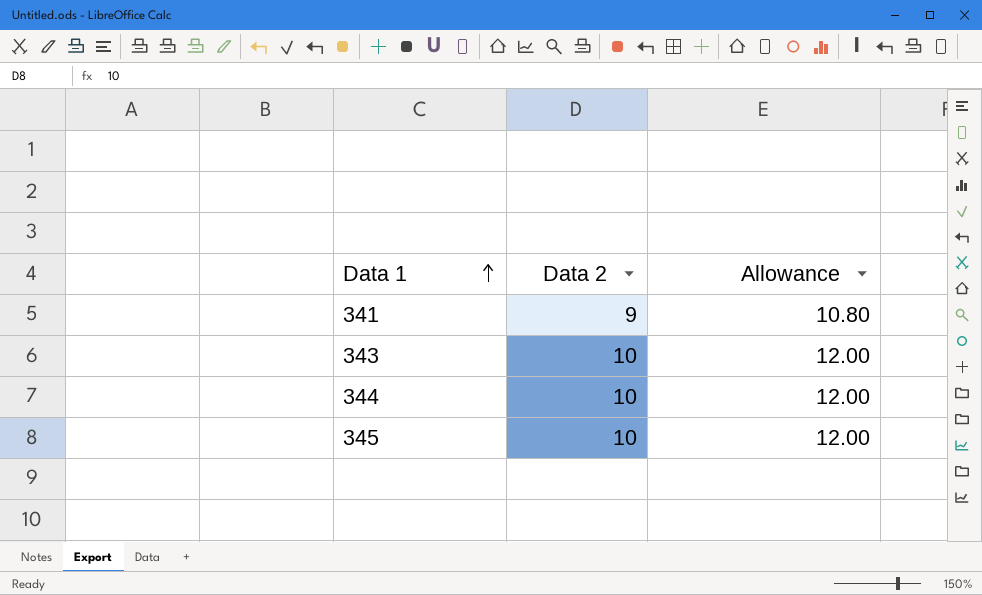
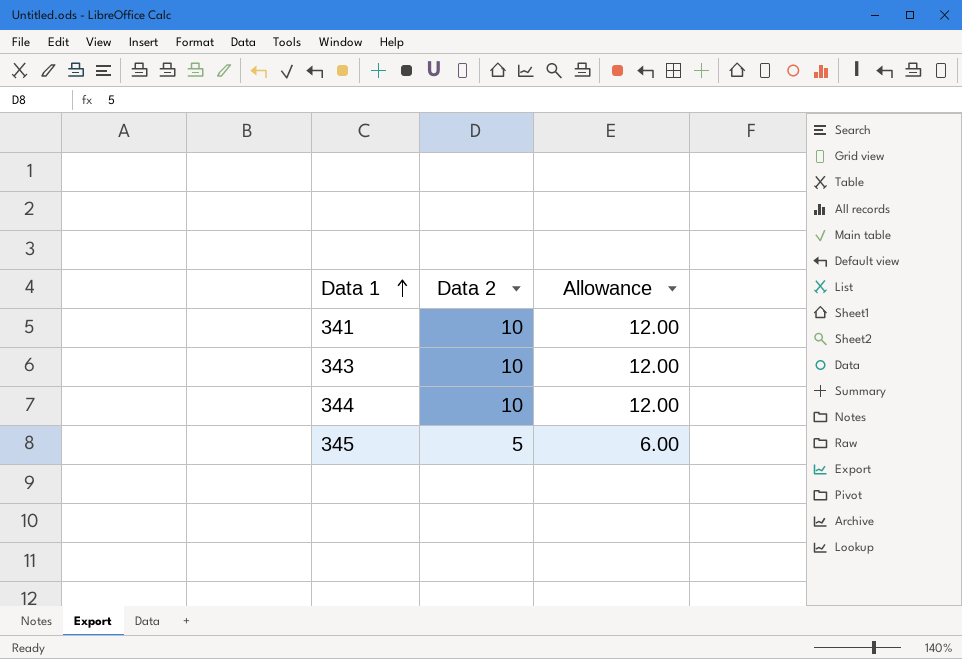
341 | Data 2: 9 -> 10
341 | Allowance: 10.80 -> 12.00
345 | Data 2: 10 -> 5
345 | Allowance: 12.00 -> 6.00

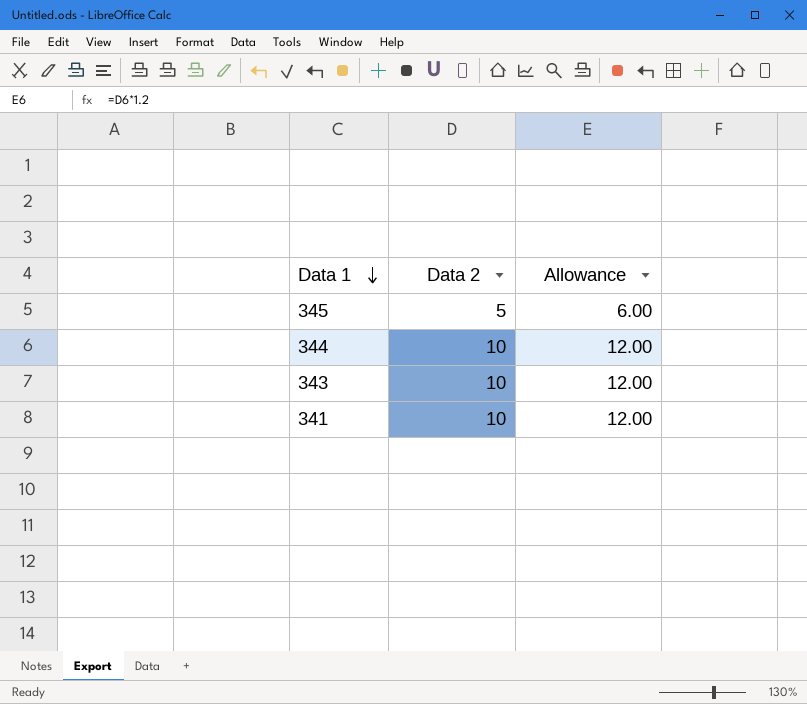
row order: Data 1 ascending -> Data 1 descending

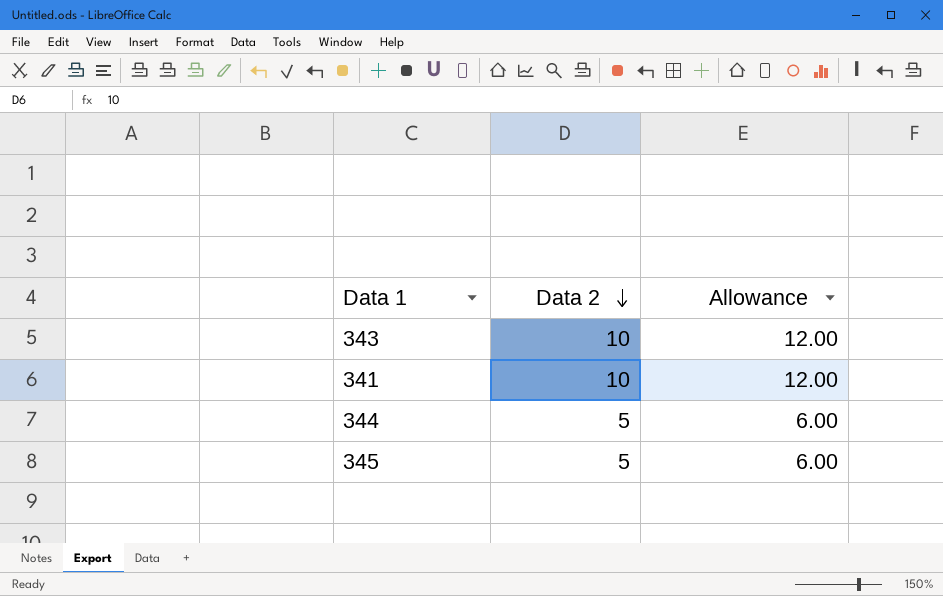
row order: Data 1 descending -> Data 2 descending
344 | Data 2: 10 -> 5
344 | Allowance: 12.00 -> 6.00

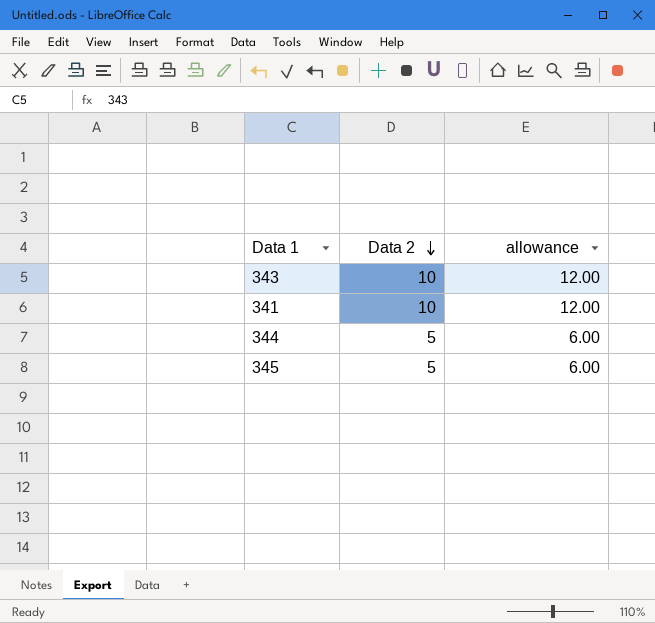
column name: Allowance -> allowance

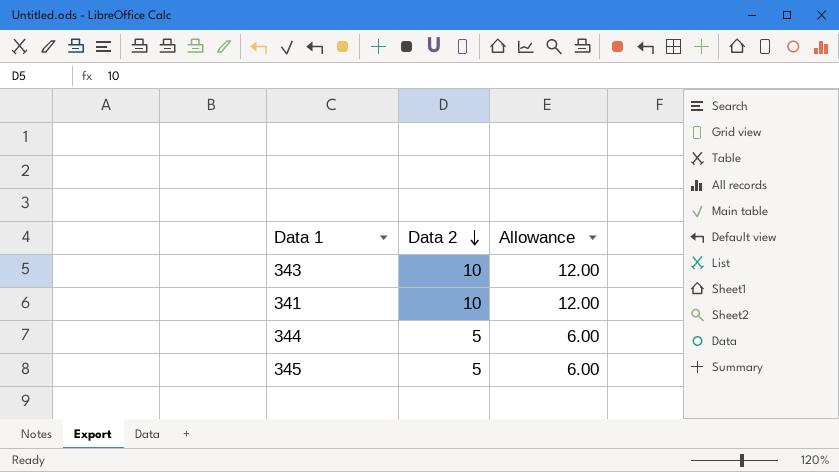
column name: allowance -> Allowance

